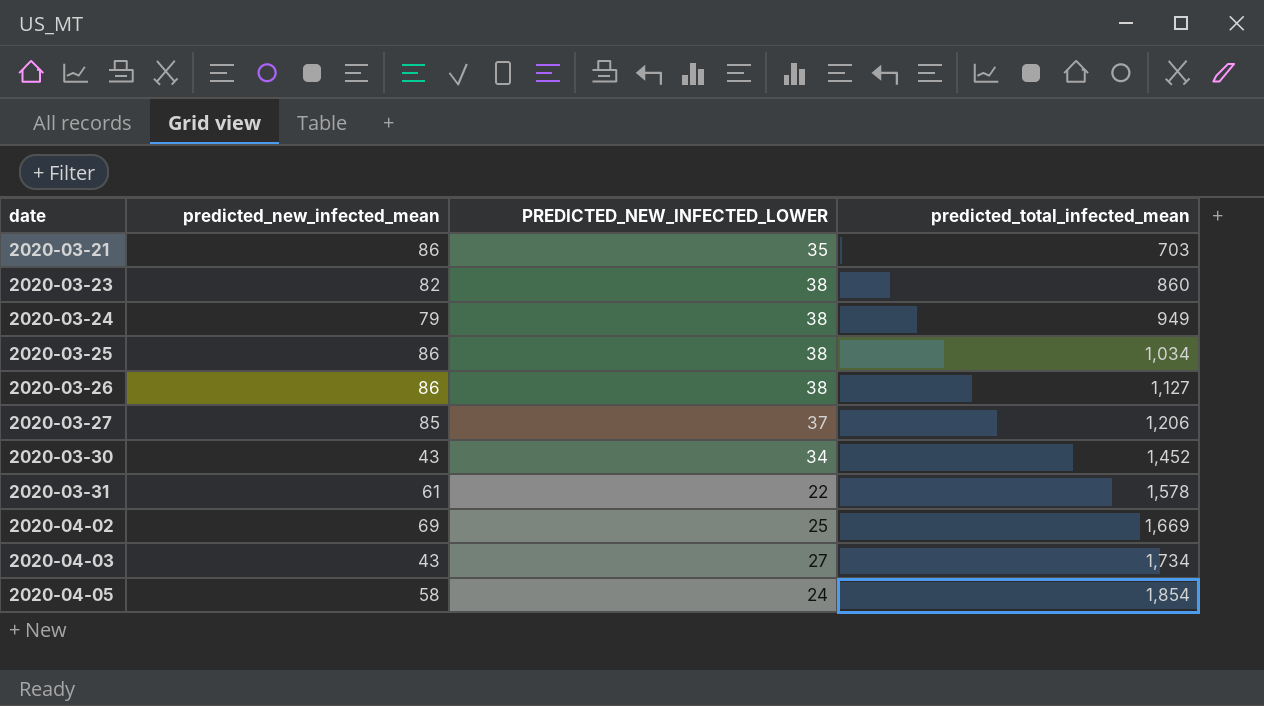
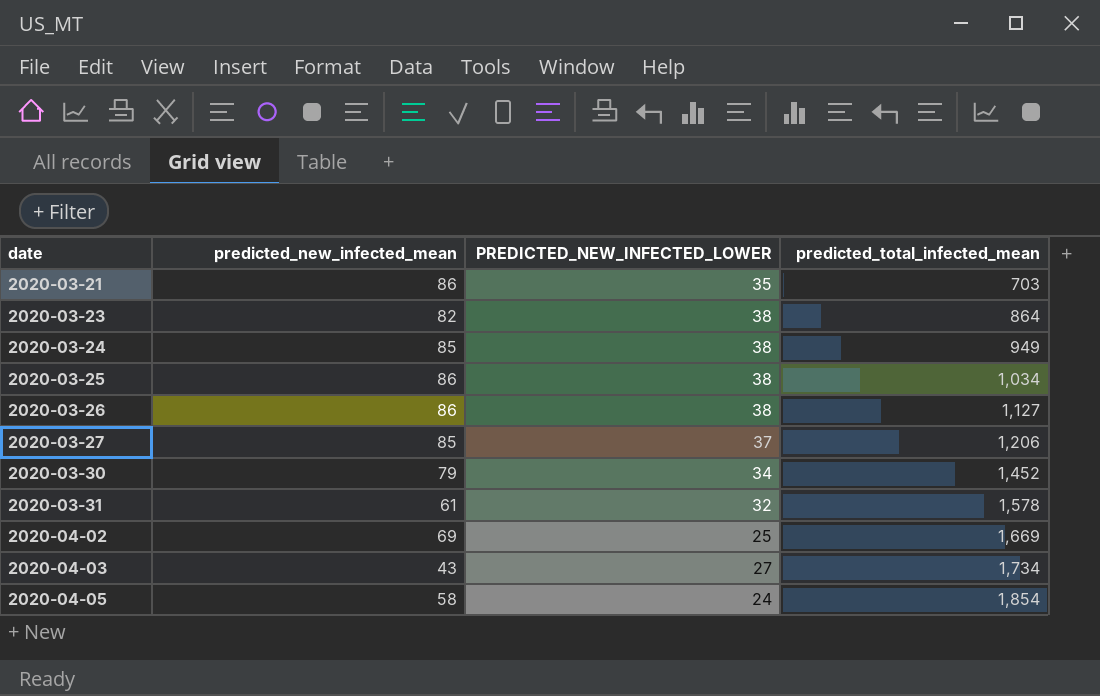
2020-03-23 | predicted_total_infected_mean: 860 -> 864
2020-03-24 | predicted_new_infected_mean: 79 -> 85
2020-03-30 | predicted_new_infected_mean: 43 -> 79
2020-03-31 | PREDICTED_NEW_INFECTED_LOWER: 22 -> 32

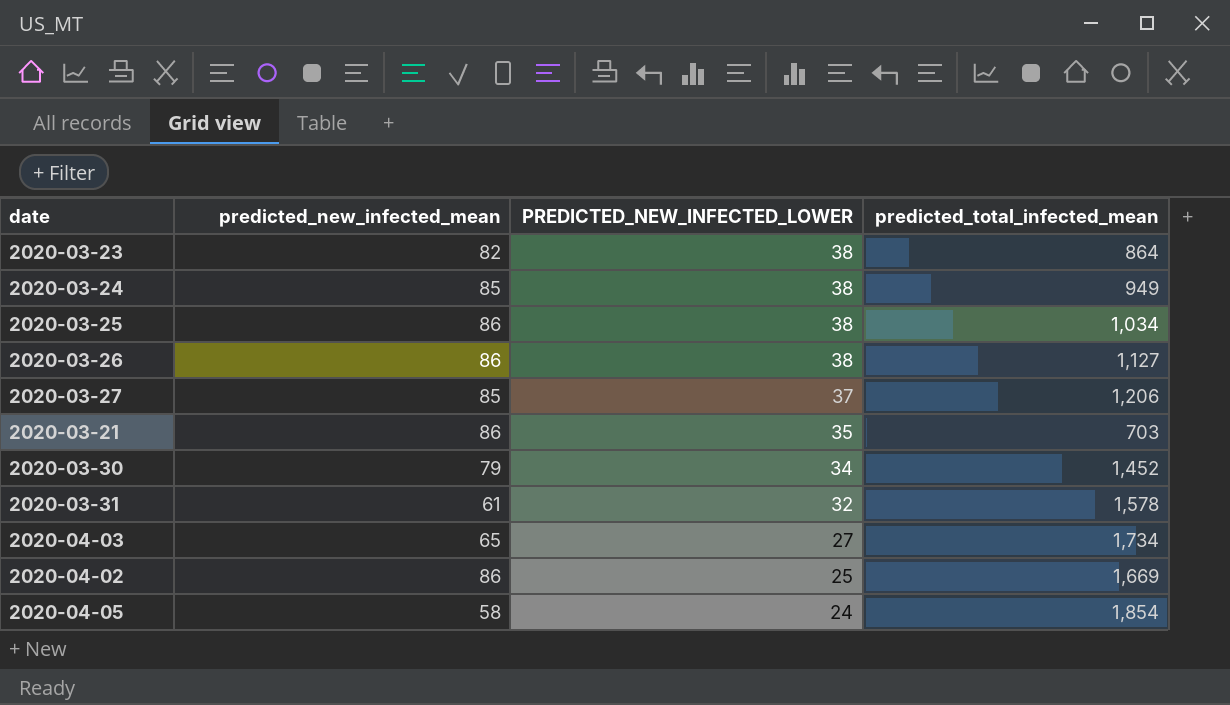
row order: date ascending -> PREDICTED_NEW_INFECTED_LOWER descending
2020-04-03 | predicted_new_infected_mean: 43 -> 65
2020-04-02 | predicted_new_infected_mean: 69 -> 86

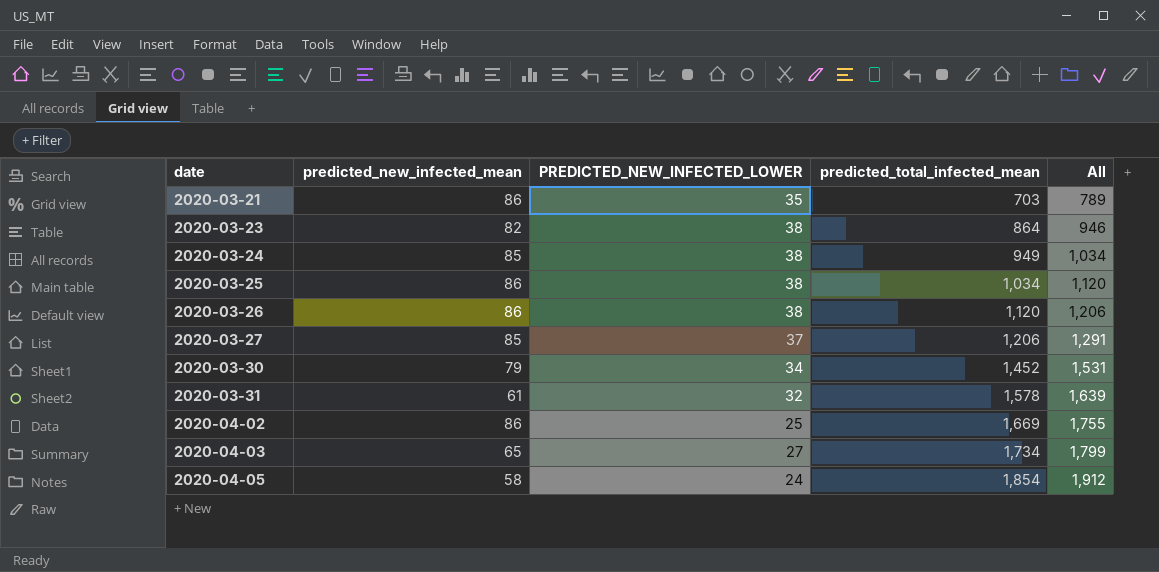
row order: PREDICTED_NEW_INFECTED_LOWER descending -> date ascending
column All | formula: none -> [predicted_new_infected_mean] + [predicted_total_infected_mean]
2020-03-26 | predicted_total_infected_mean: 1,127 -> 1,120

